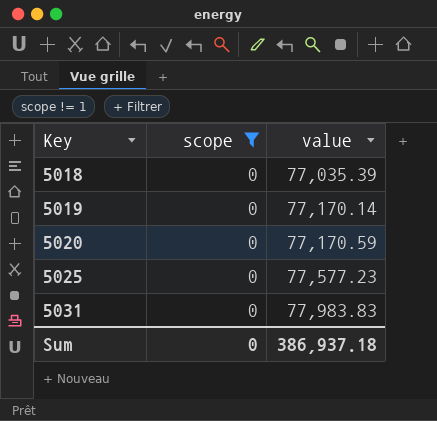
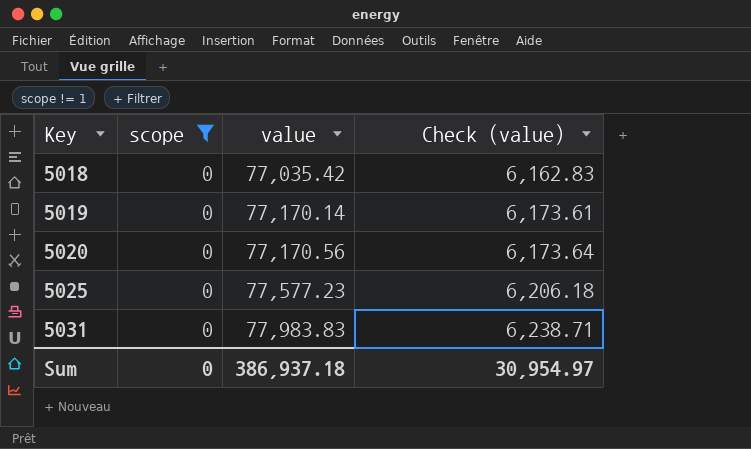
column Check (value) | formula: none -> [value] * 0.08
5018 | value: 77,035.39 -> 77,035.42
5020 | value: 77,170.59 -> 77,170.56

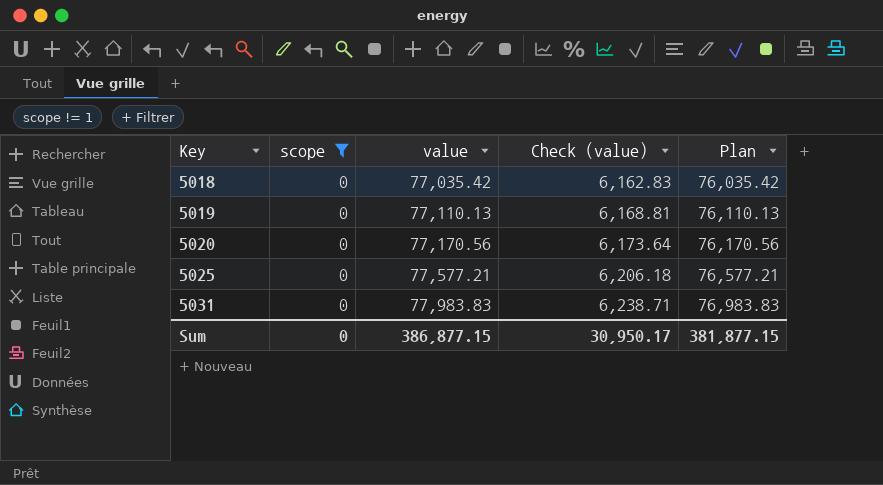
column Plan | formula: none -> [value] - 1000
5019 | value: 77,170.14 -> 77,110.13
5019 | Check (value): 6,173.61 -> 6,168.81
5025 | value: 77,577.23 -> 77,577.21
Sum | value: 386,937.18 -> 386,877.15
Sum | Check (value): 30,954.97 -> 30,950.17

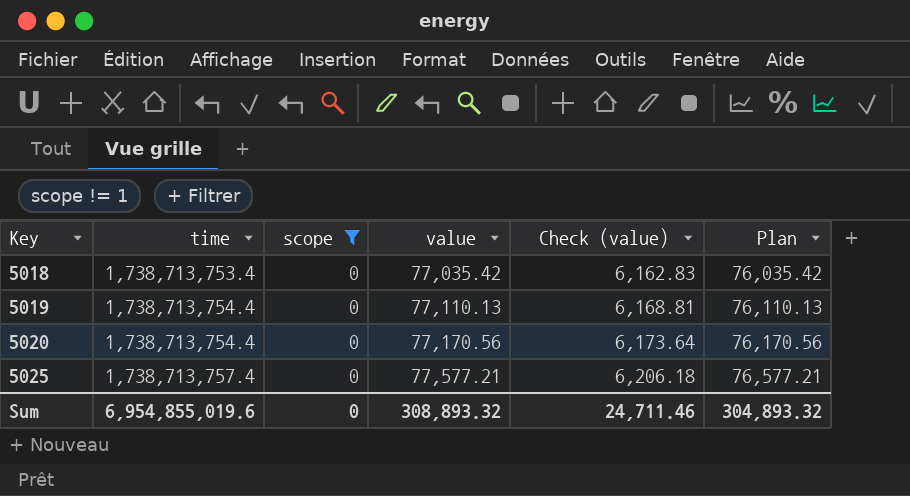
column time | position: none -> 2
row 5031: 0 | 77,983.83 | 6,238.71 | 76,983.83 -> none
Sum | value: 386,877.15 -> 308,893.32
Sum | Check (value): 30,950.17 -> 24,711.46
Sum | Plan: 381,877.15 -> 304,893.32

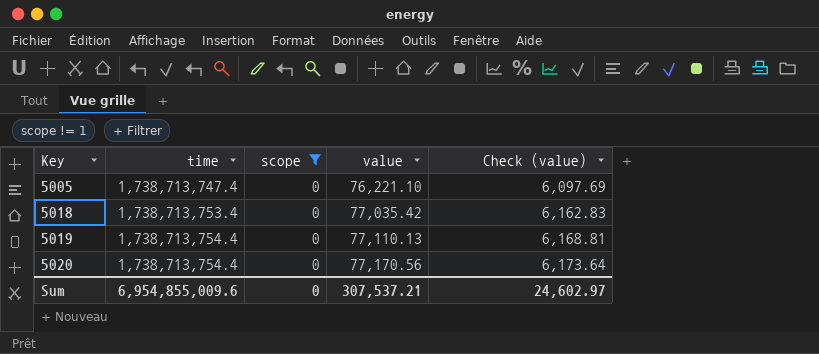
column Plan | formula: [value] - 1000 -> none
row 5025: 1,738,713,757.4 | 0 | 77,577.21 | 6,206.18 | 76,577.21 -> none
row 5005: none -> 1,738,713,747.4 | 0 | 76,221.10 | 6,097.69
Sum | time: 6,954,855,019.6 -> 6,954,855,009.6
Sum | value: 308,893.32 -> 307,537.21
Sum | Check (value): 24,711.46 -> 24,602.97

